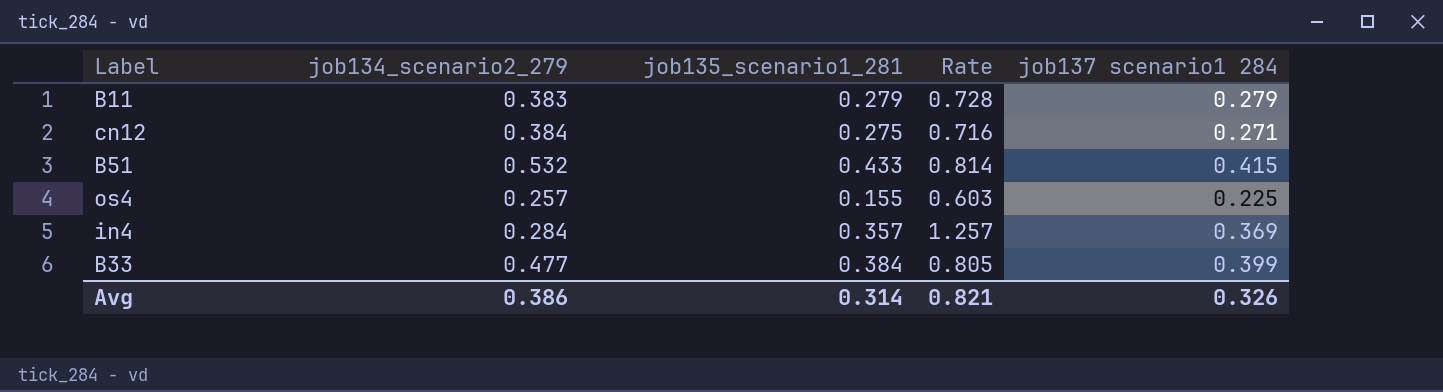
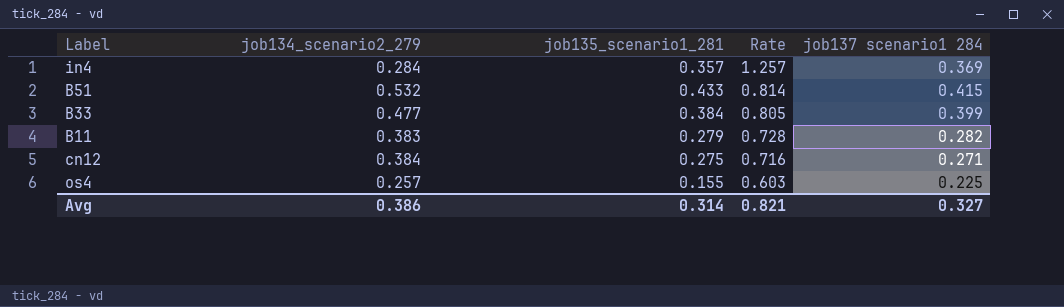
row order: none -> Rate descending
B11 | job137 scenario1 284: 0.279 -> 0.282
Avg | job137 scenario1 284: 0.326 -> 0.327

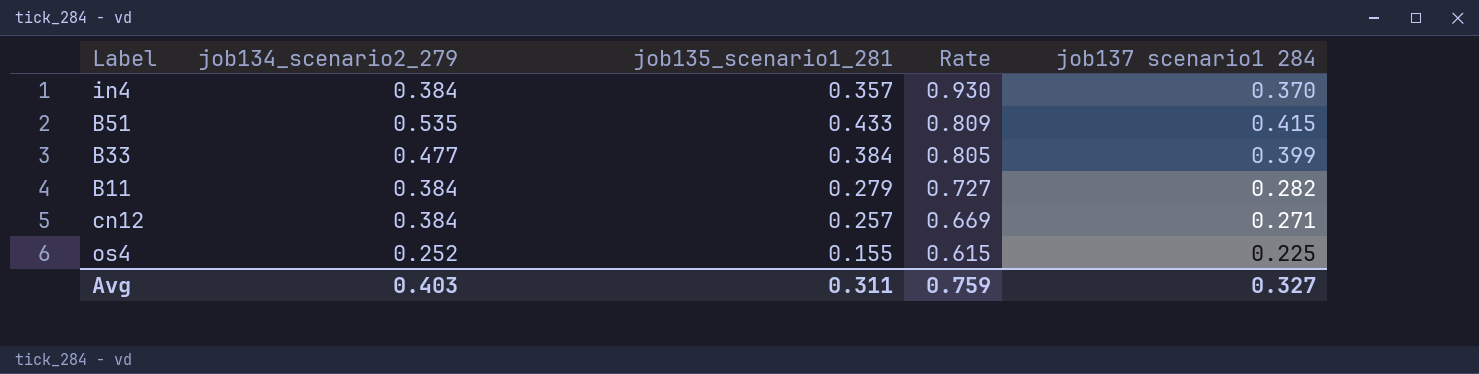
in4 | job134_scenario2_279: 0.284 -> 0.384
in4 | Rate: 1.257 -> 0.930
in4 | job137 scenario1 284: 0.369 -> 0.370
B51 | job134_scenario2_279: 0.532 -> 0.535
B51 | Rate: 0.814 -> 0.809
B11 | job134_scenario2_279: 0.383 -> 0.384
B11 | Rate: 0.728 -> 0.727
cn12 | job135_scenario1_281: 0.275 -> 0.257
cn12 | Rate: 0.716 -> 0.669
os4 | job134_scenario2_279: 0.257 -> 0.252
os4 | Rate: 0.603 -> 0.615
Avg | job134_scenario2_279: 0.386 -> 0.403
Avg | job135_scenario1_281: 0.314 -> 0.311
Avg | Rate: 0.821 -> 0.759

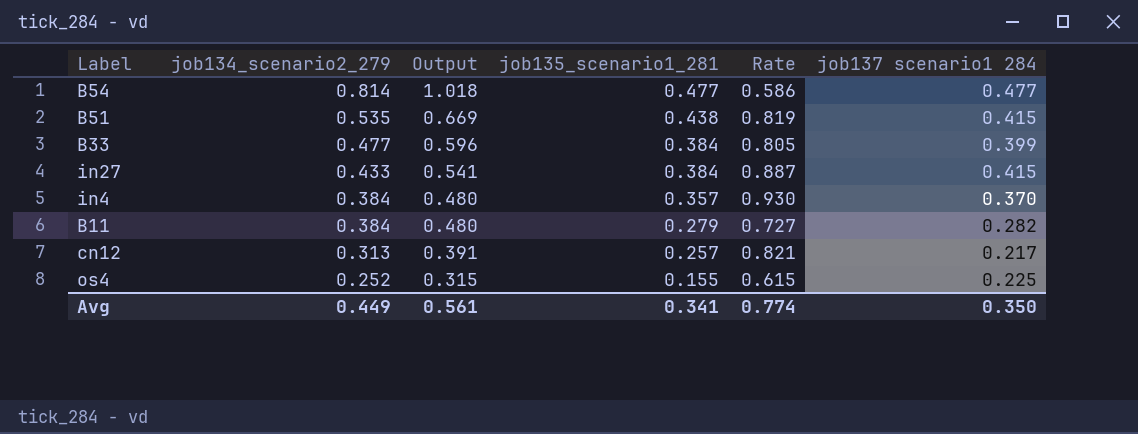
row order: Rate descending -> job134_scenario2_279 descending
column Output | formula: none -> [job134_scenario2_279] * 1.25
row B54: none -> 0.814 | 1.018 | 0.477 | 0.586 | 0.477
B51 | job135_scenario1_281: 0.433 -> 0.438
B51 | Rate: 0.809 -> 0.819
row in27: none -> 0.433 | 0.541 | 0.384 | 0.887 | 0.415
cn12 | job134_scenario2_279: 0.384 -> 0.313
cn12 | Rate: 0.669 -> 0.821
cn12 | job137 scenario1 284: 0.271 -> 0.217
Avg | job134_scenario2_279: 0.403 -> 0.449
Avg | job135_scenario1_281: 0.311 -> 0.341
Avg | Rate: 0.759 -> 0.774
Avg | job137 scenario1 284: 0.327 -> 0.350

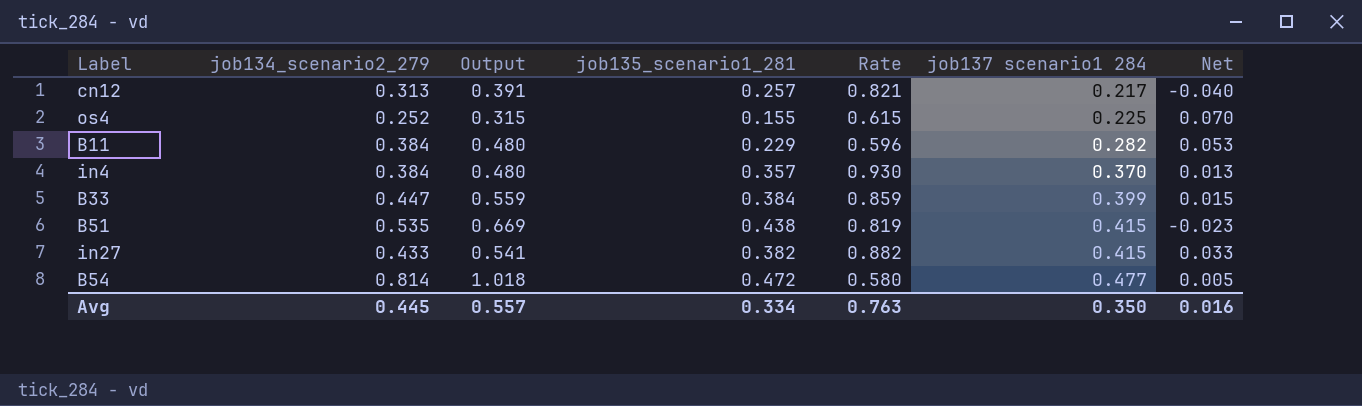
row order: job134_scenario2_279 descending -> job137 scenario1 284 ascending
column Net | formula: none -> [job137 scenario1 284] - [job135_scenario1_281]
B11 | job135_scenario1_281: 0.279 -> 0.229
B11 | Rate: 0.727 -> 0.596
B33 | job134_scenario2_279: 0.477 -> 0.447
B33 | Output: 0.596 -> 0.559
B33 | Rate: 0.805 -> 0.859
in27 | job135_scenario1_281: 0.384 -> 0.382
in27 | Rate: 0.887 -> 0.882
B54 | job135_scenario1_281: 0.477 -> 0.472
B54 | Rate: 0.586 -> 0.580
Avg | job134_scenario2_279: 0.449 -> 0.445
Avg | Output: 0.561 -> 0.557
Avg | job135_scenario1_281: 0.341 -> 0.334
Avg | Rate: 0.774 -> 0.763

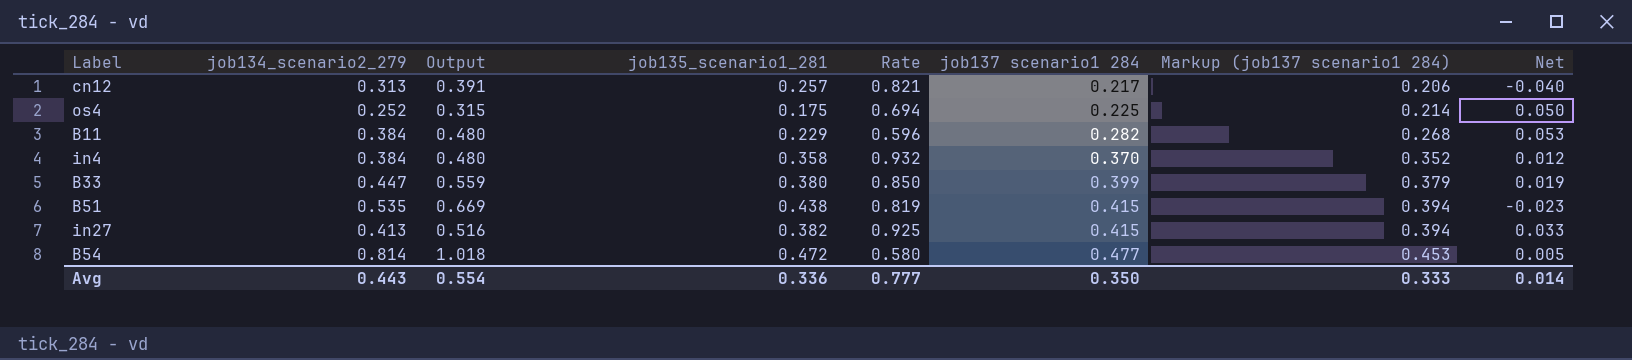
column Markup (job137 scenario1 284) | formula: none -> [job137 scenario1 284] * 0.95
os4 | job135_scenario1_281: 0.155 -> 0.175
os4 | Rate: 0.615 -> 0.694
os4 | Net: 0.070 -> 0.050
in4 | job135_scenario1_281: 0.357 -> 0.358
in4 | Rate: 0.930 -> 0.932
in4 | Net: 0.013 -> 0.012
B33 | job135_scenario1_281: 0.384 -> 0.380
B33 | Rate: 0.859 -> 0.850
B33 | Net: 0.015 -> 0.019
in27 | job134_scenario2_279: 0.433 -> 0.413
in27 | Output: 0.541 -> 0.516
in27 | Rate: 0.882 -> 0.925
Avg | job134_scenario2_279: 0.445 -> 0.443
Avg | Output: 0.557 -> 0.554
Avg | job135_scenario1_281: 0.334 -> 0.336
Avg | Rate: 0.763 -> 0.777
Avg | Net: 0.016 -> 0.014

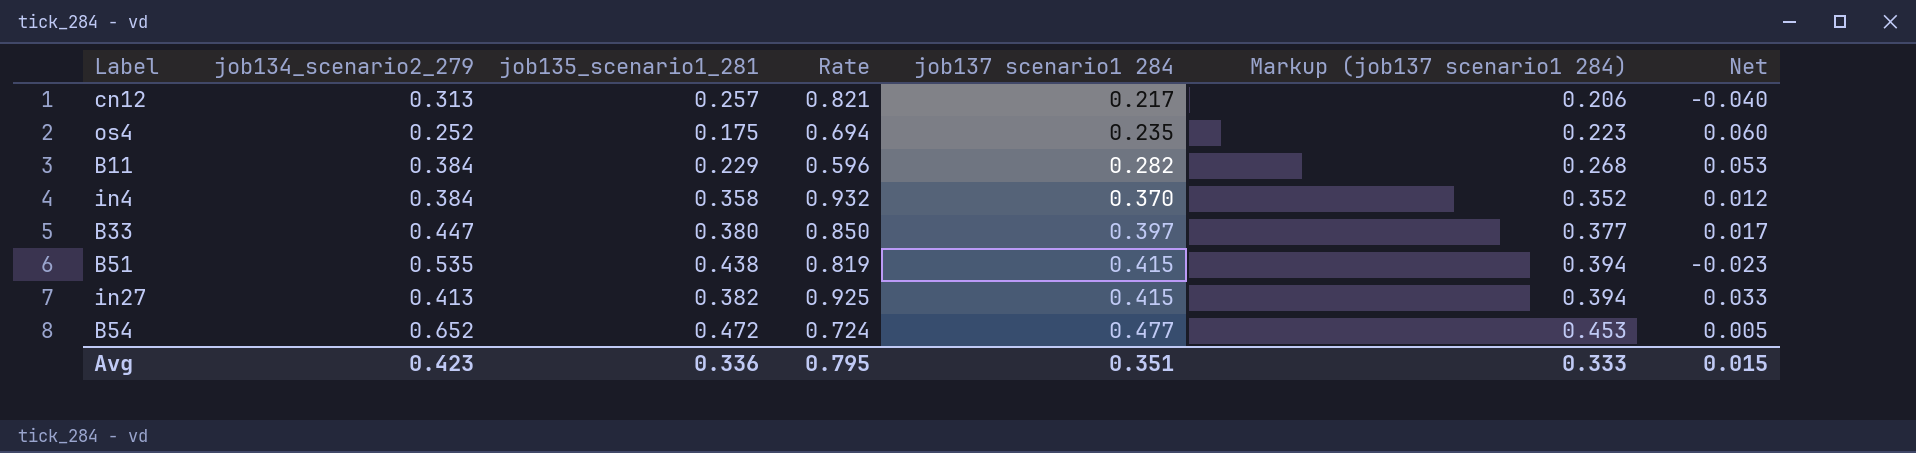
column Output | formula: [job134_scenario2_279] * 1.25 -> none
os4 | job137 scenario1 284: 0.225 -> 0.235
os4 | Markup (job137 scenario1 284): 0.214 -> 0.223
os4 | Net: 0.050 -> 0.060
B33 | job137 scenario1 284: 0.399 -> 0.397
B33 | Markup (job137 scenario1 284): 0.379 -> 0.377
B33 | Net: 0.019 -> 0.017
B54 | job134_scenario2_279: 0.814 -> 0.652
B54 | Rate: 0.580 -> 0.724
Avg | job134_scenario2_279: 0.443 -> 0.423
Avg | Rate: 0.777 -> 0.795
Avg | job137 scenario1 284: 0.350 -> 0.351
Avg | Net: 0.014 -> 0.015

